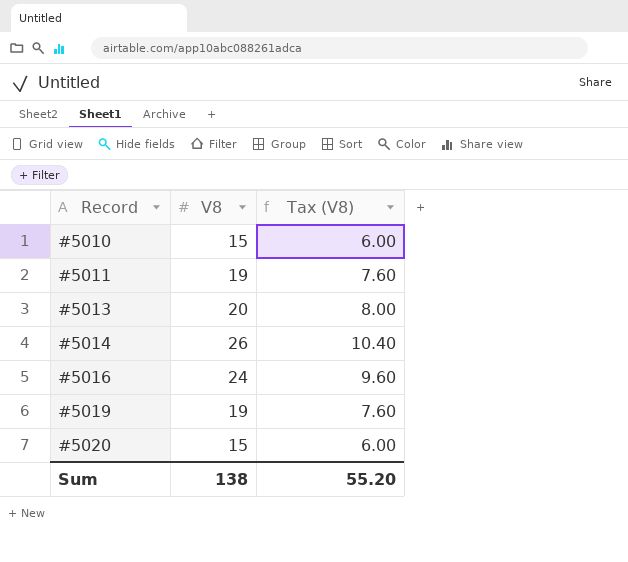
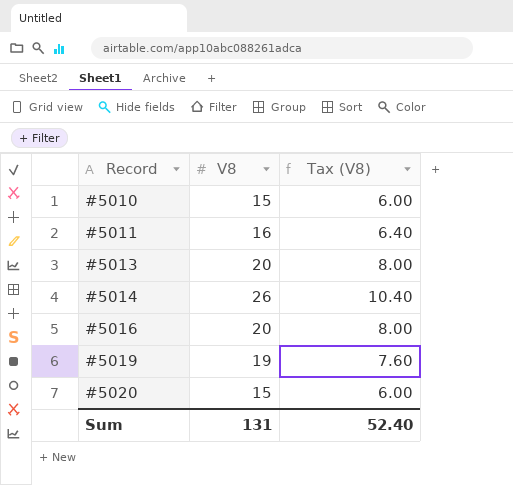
#5011 | V8: 19 -> 16
#5011 | Tax (V8): 7.60 -> 6.40
#5016 | V8: 24 -> 20
#5016 | Tax (V8): 9.60 -> 8.00
Sum | V8: 138 -> 131
Sum | Tax (V8): 55.20 -> 52.40

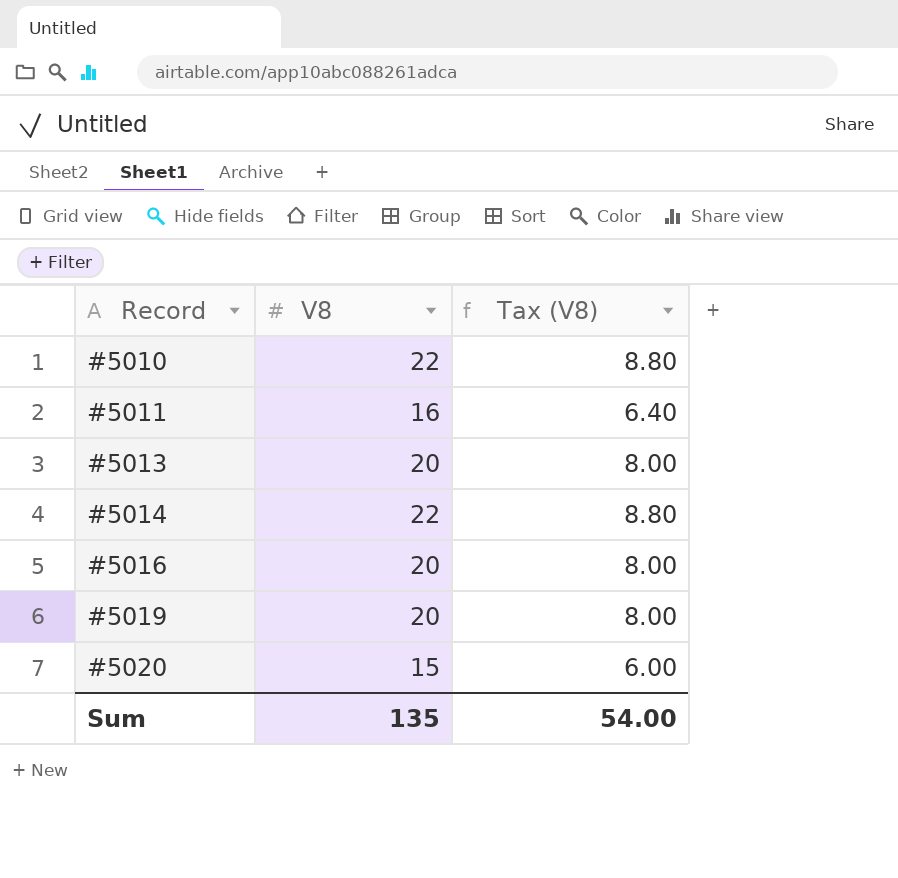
#5010 | V8: 15 -> 22
#5010 | Tax (V8): 6.00 -> 8.80
#5014 | V8: 26 -> 22
#5014 | Tax (V8): 10.40 -> 8.80
#5019 | V8: 19 -> 20
#5019 | Tax (V8): 7.60 -> 8.00
Sum | V8: 131 -> 135
Sum | Tax (V8): 52.40 -> 54.00

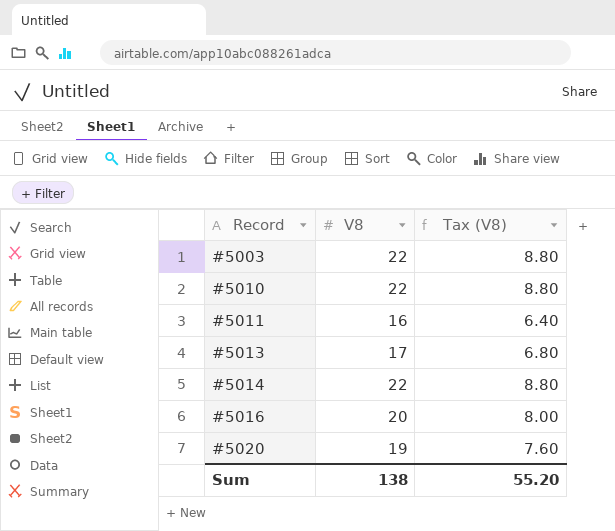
row #5019: 20 | 8.00 -> none
row #5003: none -> 22 | 8.80
#5013 | V8: 20 -> 17
#5013 | Tax (V8): 8.00 -> 6.80
#5020 | V8: 15 -> 19
#5020 | Tax (V8): 6.00 -> 7.60
Sum | V8: 135 -> 138
Sum | Tax (V8): 54.00 -> 55.20

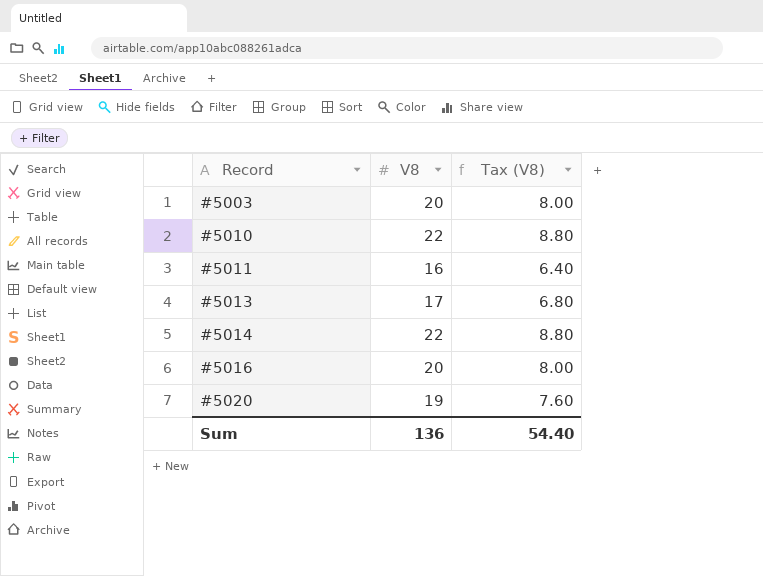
#5003 | V8: 22 -> 20
#5003 | Tax (V8): 8.80 -> 8.00
Sum | V8: 138 -> 136
Sum | Tax (V8): 55.20 -> 54.40

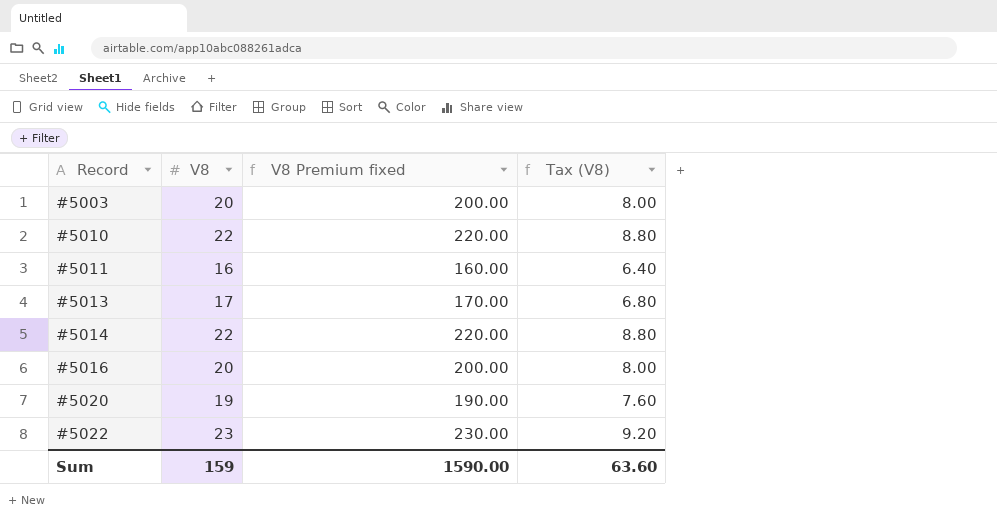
column V8 Premium fixed | formula: none -> [V8] * 10
row #5022: none -> 23 | 230.00 | 9.20
Sum | V8: 136 -> 159
Sum | Tax (V8): 54.40 -> 63.60

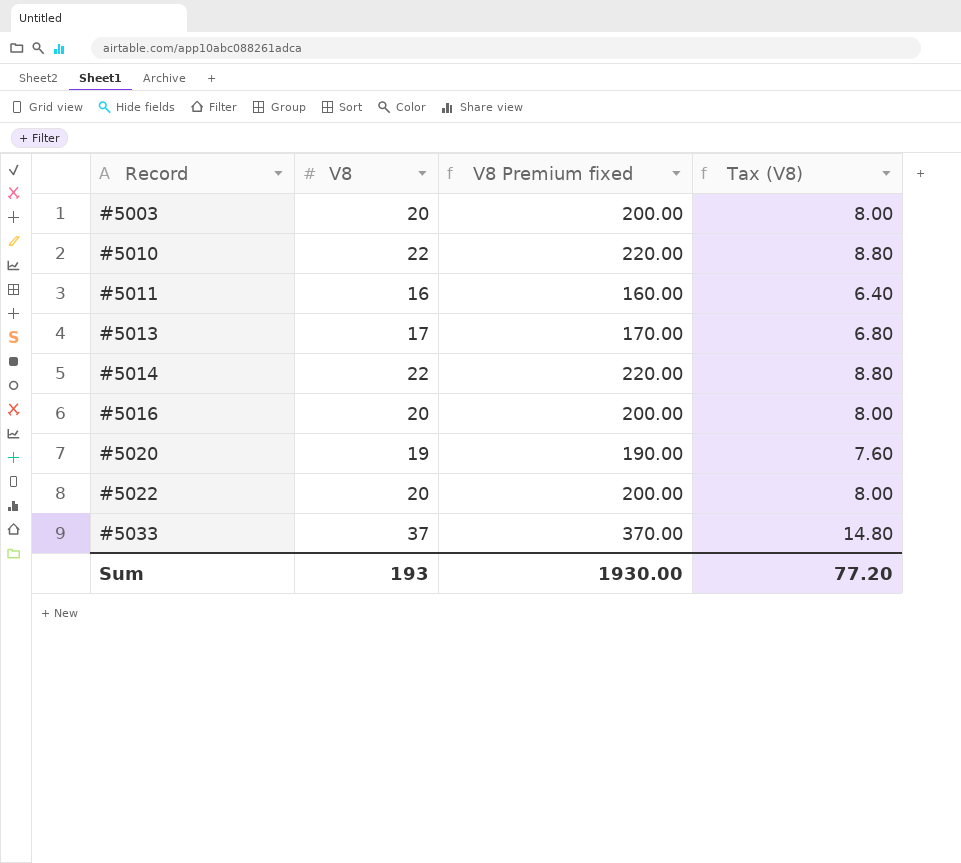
#5022 | V8: 23 -> 20
#5022 | V8 Premium fixed: 230.00 -> 200.00
#5022 | Tax (V8): 9.20 -> 8.00
row #5033: none -> 37 | 370.00 | 14.80
Sum | V8: 159 -> 193
Sum | V8 Premium fixed: 1590.00 -> 1930.00
Sum | Tax (V8): 63.60 -> 77.20

